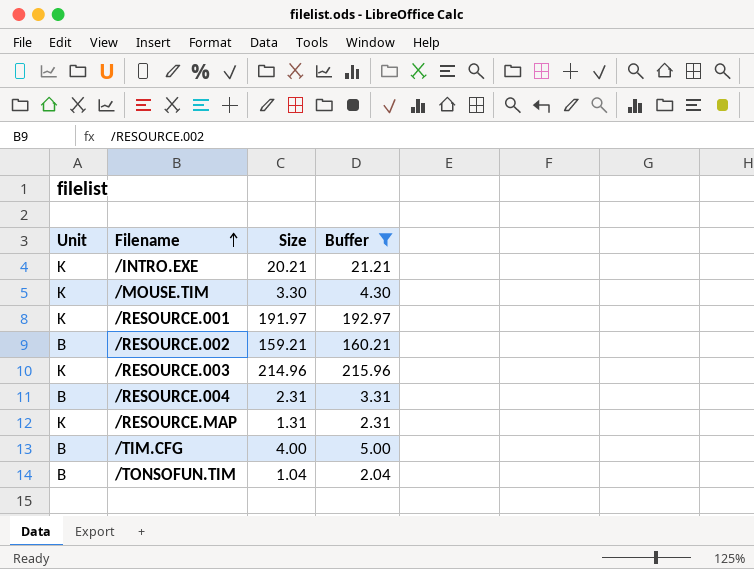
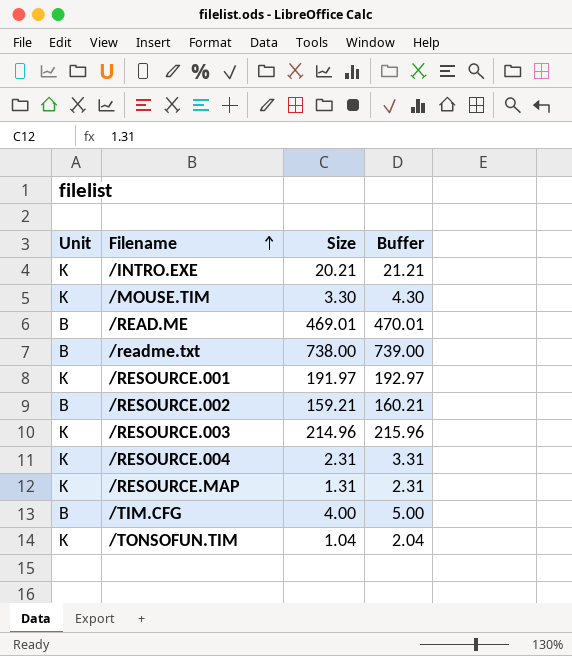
filter: Buffer <= 215.96 -> none
/RESOURCE.004 | Unit: B -> K
/TONSOFUN.TIM | Unit: B -> K

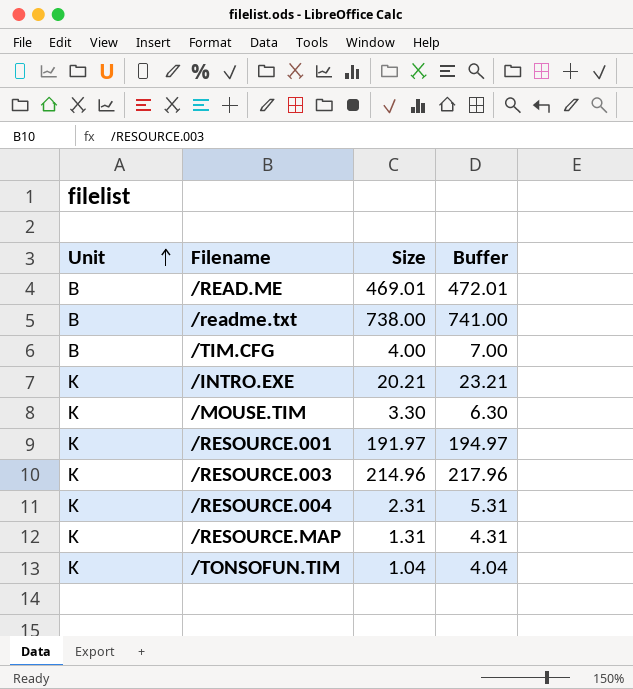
row order: Filename ascending -> Unit ascending
column Buffer | formula: [Size] + 1 -> [Size] + 3
row /RESOURCE.002: B | 159.21 | 160.21 -> none

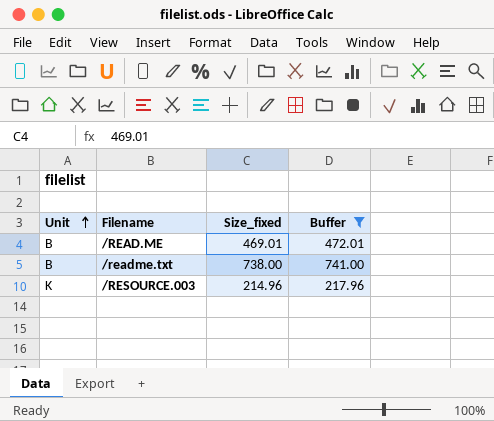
filter: none -> Buffer >= 217.96
column name: Size -> Size_fixed

